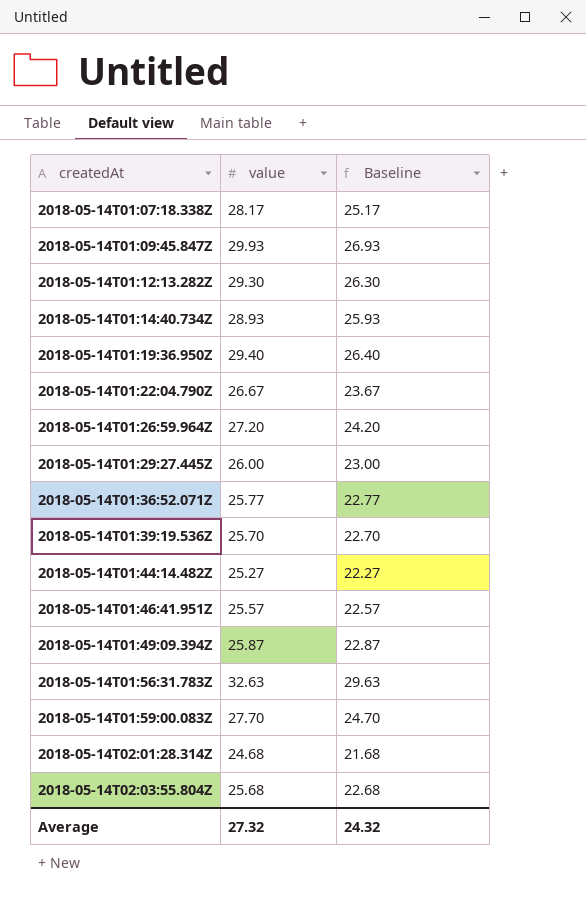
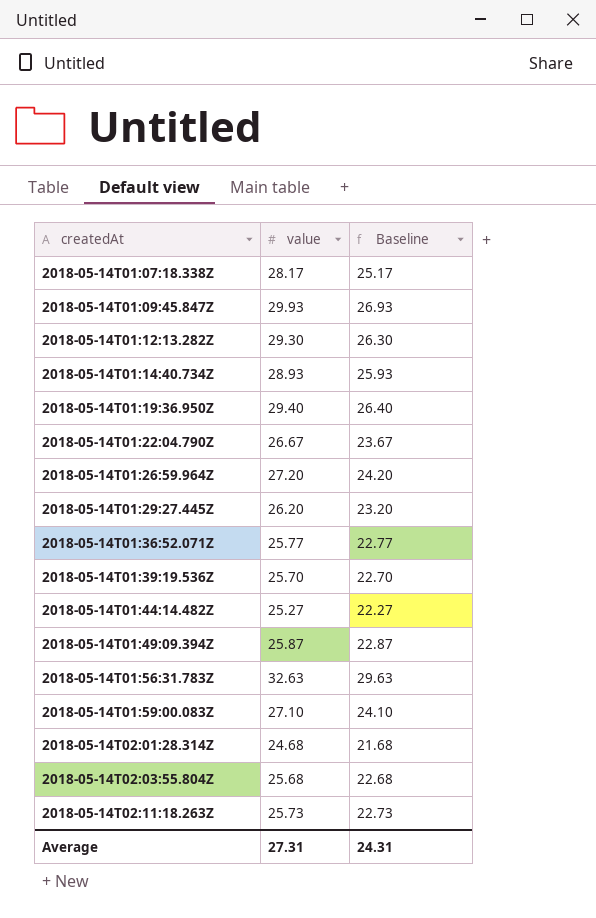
row 2018-05-14T01:46:41.951Z: 25.57 | 22.57 -> none
2018-05-14T01:29:27.445Z | value: 26.00 -> 26.20
2018-05-14T01:29:27.445Z | Baseline: 23.00 -> 23.20
2018-05-14T01:59:00.083Z | value: 27.70 -> 27.10
2018-05-14T01:59:00.083Z | Baseline: 24.70 -> 24.10
row 2018-05-14T02:11:18.263Z: none -> 25.73 | 22.73
Average | value: 27.32 -> 27.31
Average | Baseline: 24.32 -> 24.31

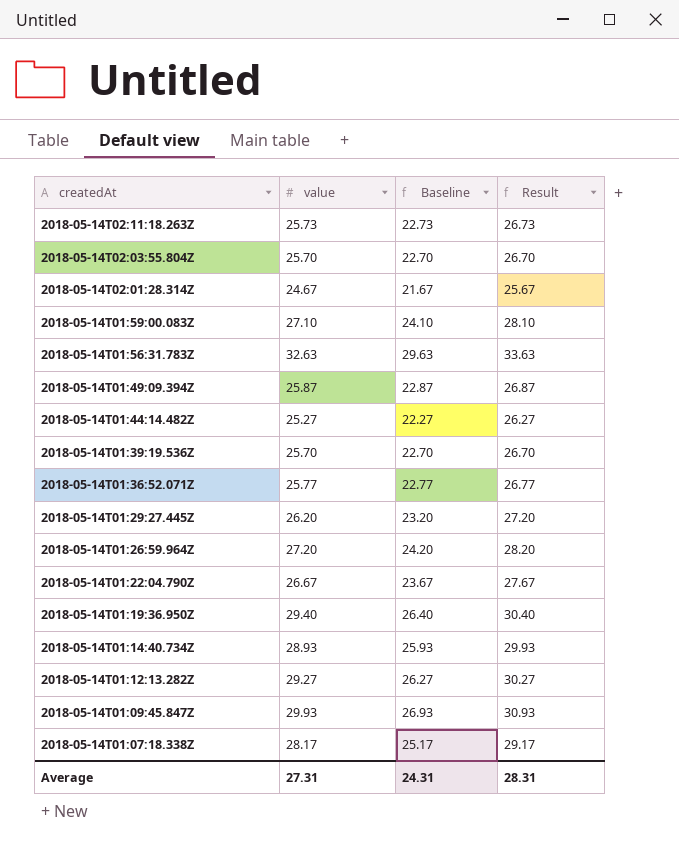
row order: createdAt ascending -> createdAt descending
column Result | formula: none -> [value] + 1
2018-05-14T02:03:55.804Z | value: 25.68 -> 25.70
2018-05-14T02:03:55.804Z | Baseline: 22.68 -> 22.70
2018-05-14T02:01:28.314Z | value: 24.68 -> 24.67
2018-05-14T02:01:28.314Z | Baseline: 21.68 -> 21.67
2018-05-14T01:12:13.282Z | value: 29.30 -> 29.27
2018-05-14T01:12:13.282Z | Baseline: 26.30 -> 26.27

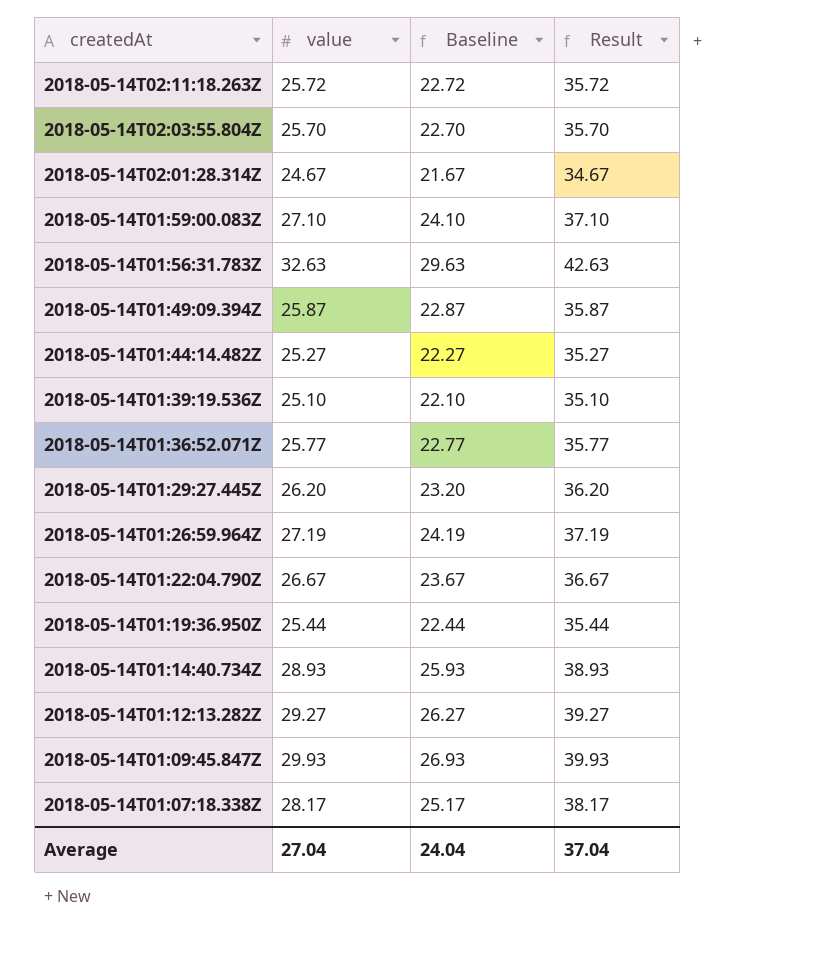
column Result | formula: [value] + 1 -> [value] + 10
2018-05-14T02:11:18.263Z | value: 25.73 -> 25.72
2018-05-14T02:11:18.263Z | Baseline: 22.73 -> 22.72
2018-05-14T01:39:19.536Z | value: 25.70 -> 25.10
2018-05-14T01:39:19.536Z | Baseline: 22.70 -> 22.10
2018-05-14T01:26:59.964Z | value: 27.20 -> 27.19
2018-05-14T01:26:59.964Z | Baseline: 24.20 -> 24.19
2018-05-14T01:19:36.950Z | value: 29.40 -> 25.44
2018-05-14T01:19:36.950Z | Baseline: 26.40 -> 22.44
Average | value: 27.31 -> 27.04
Average | Baseline: 24.31 -> 24.04
Average | Result: 28.31 -> 37.04

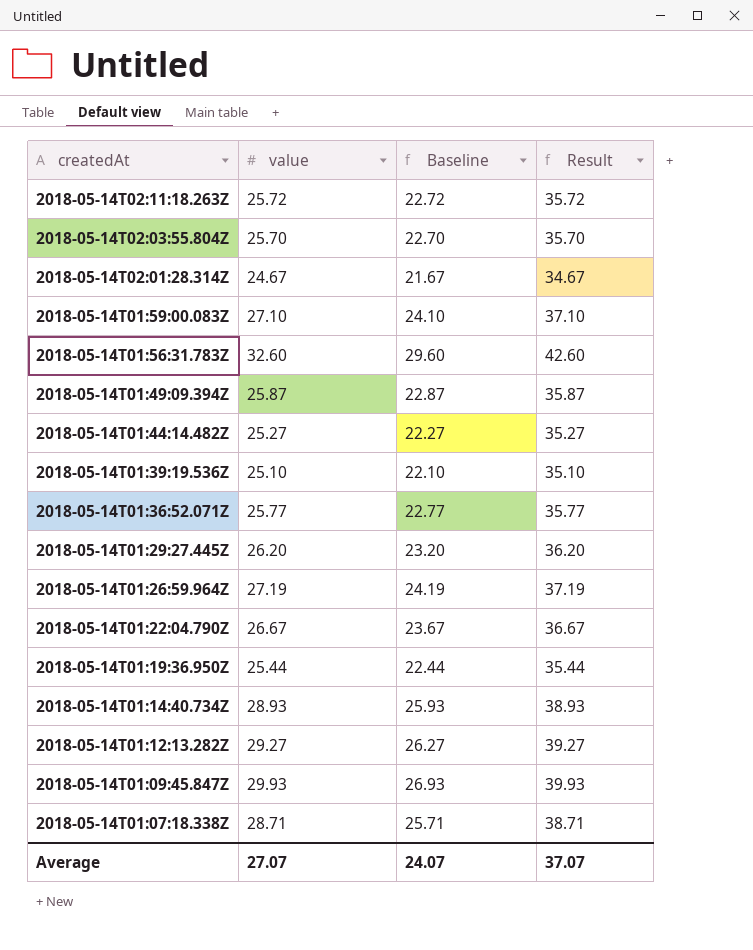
2018-05-14T01:56:31.783Z | value: 32.63 -> 32.60
2018-05-14T01:56:31.783Z | Baseline: 29.63 -> 29.60
2018-05-14T01:56:31.783Z | Result: 42.63 -> 42.60
2018-05-14T01:07:18.338Z | value: 28.17 -> 28.71
2018-05-14T01:07:18.338Z | Baseline: 25.17 -> 25.71
2018-05-14T01:07:18.338Z | Result: 38.17 -> 38.71
Average | value: 27.04 -> 27.07
Average | Baseline: 24.04 -> 24.07
Average | Result: 37.04 -> 37.07

